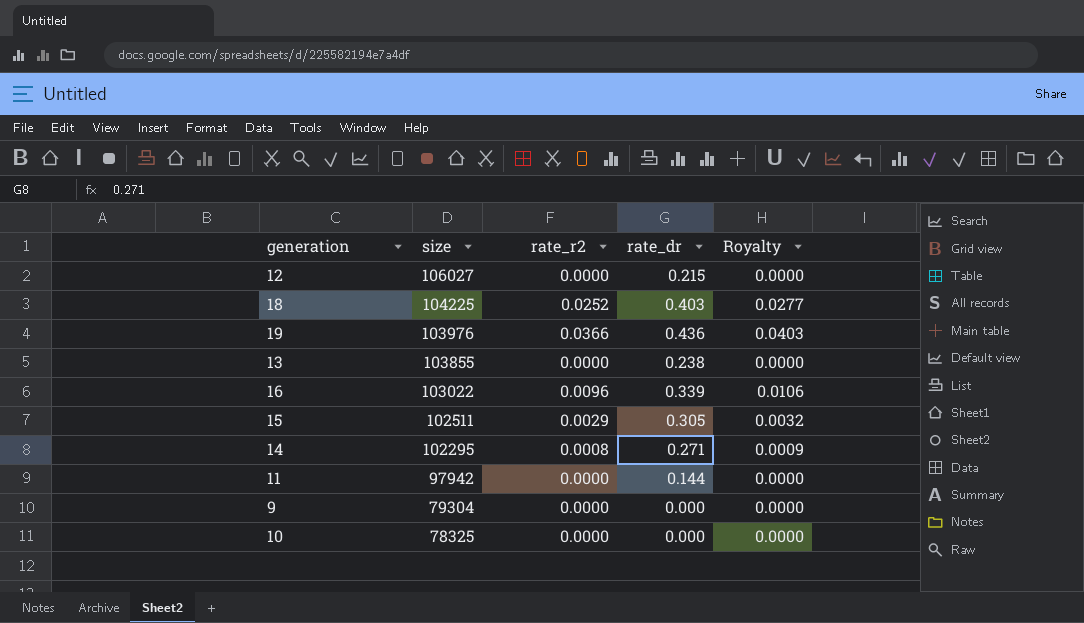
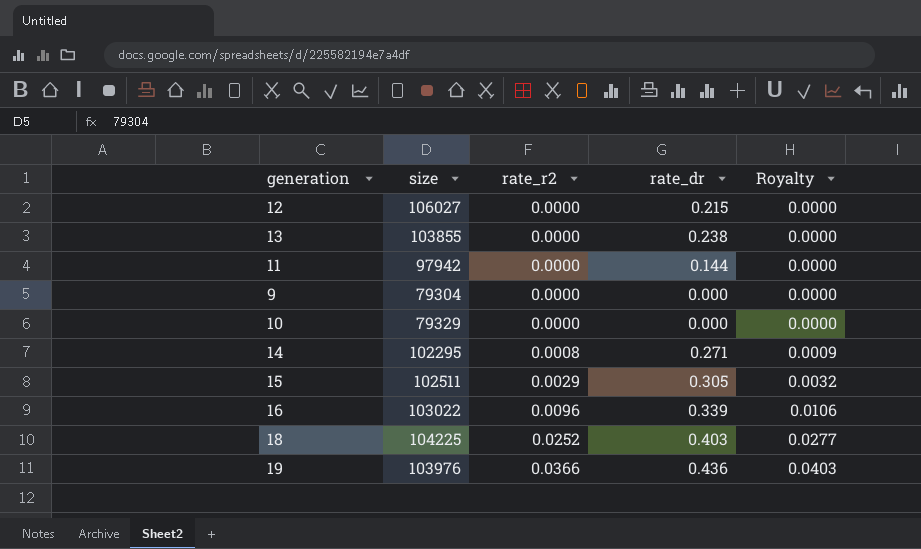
row order: size descending -> rate_r2 ascending
10 | size: 78325 -> 79329

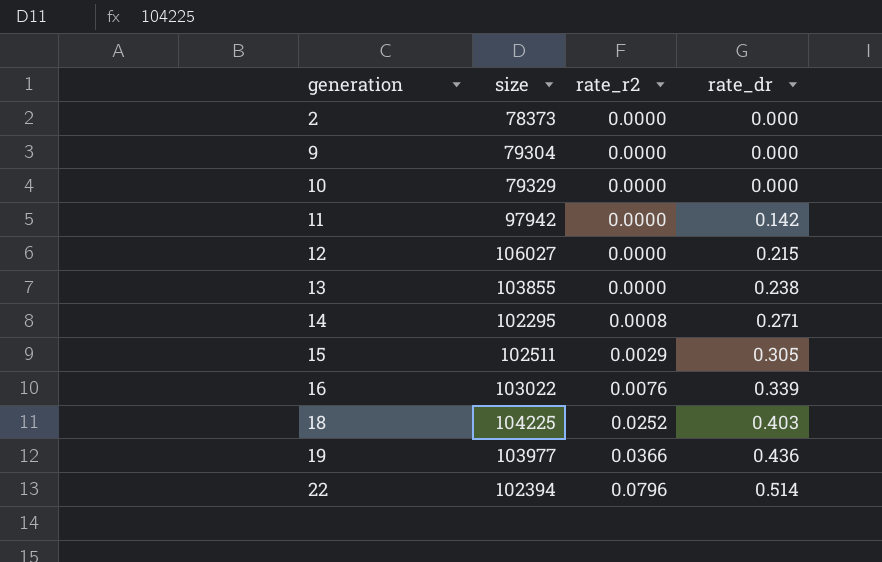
row order: rate_r2 ascending -> generation ascending
column Royalty | formula: [rate_r2] * 1.1 -> none
row 2: none -> 78373 | 0.0000 | 0.000
11 | rate_dr: 0.144 -> 0.142
16 | rate_r2: 0.0096 -> 0.0076
19 | size: 103976 -> 103977
row 22: none -> 102394 | 0.0796 | 0.514

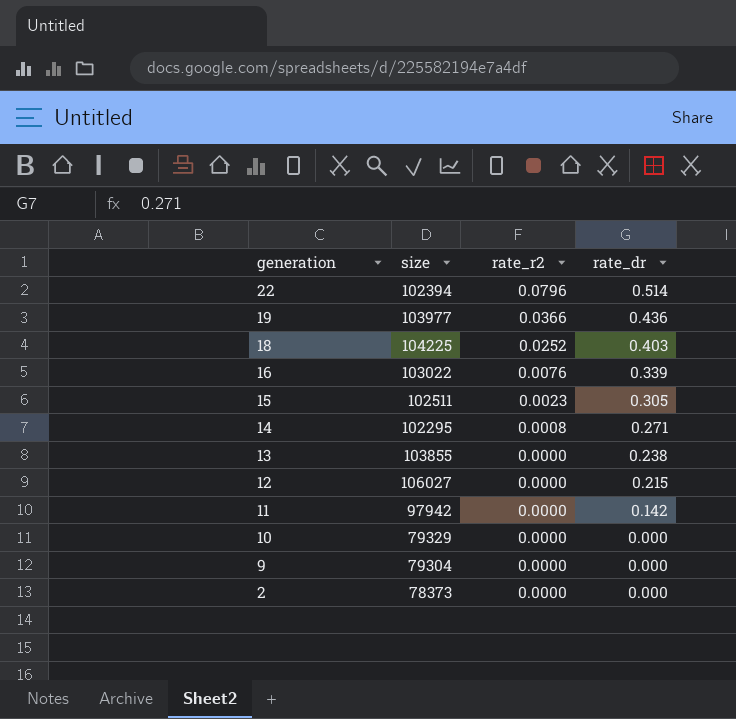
row order: generation ascending -> generation descending
15 | rate_r2: 0.0029 -> 0.0023

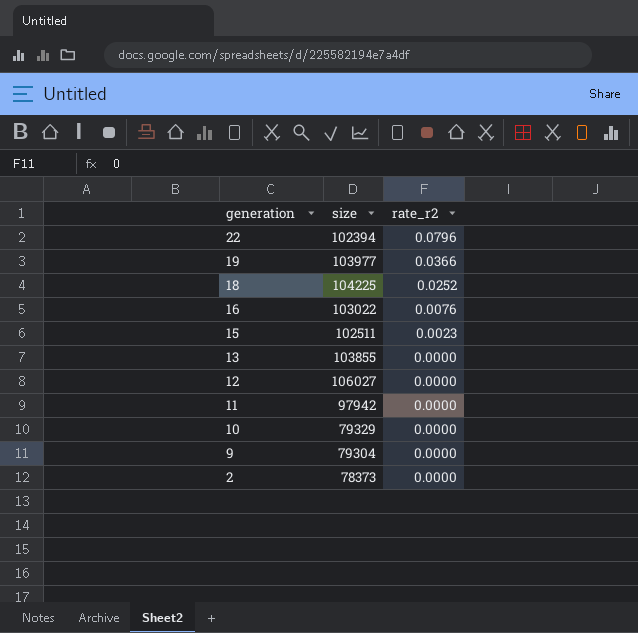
column rate_dr | position: 4 -> none
row 14: 102295 | 0.0008 | 0.271 -> none

